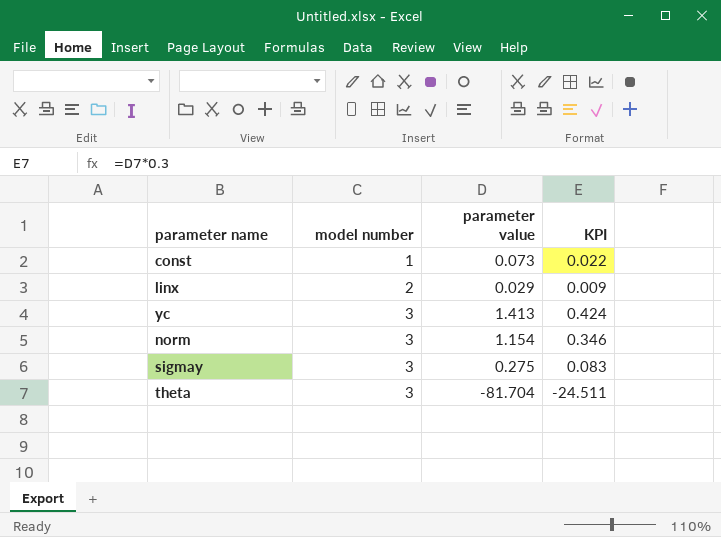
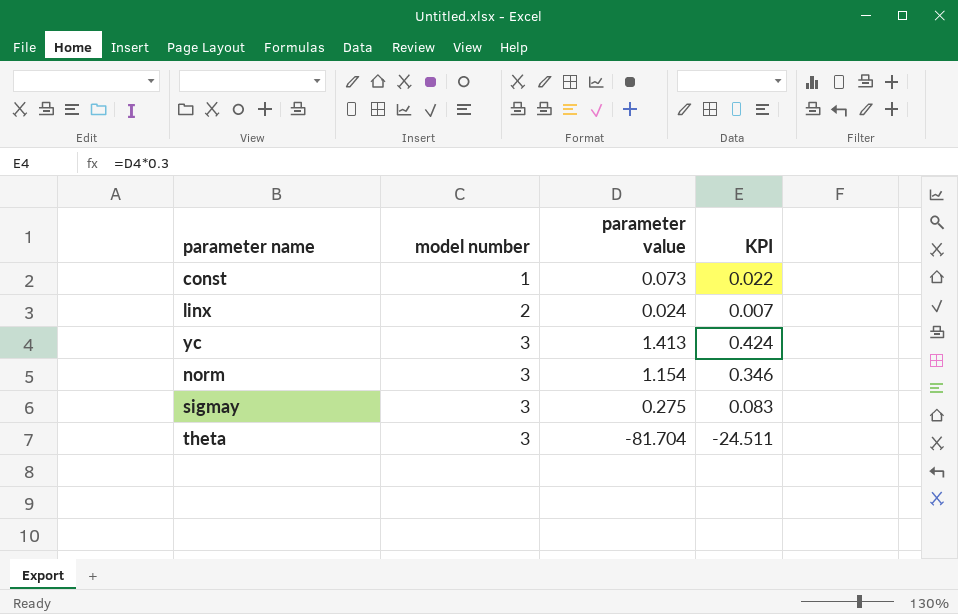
linx | parameter value: 0.029 -> 0.024
linx | KPI: 0.009 -> 0.007

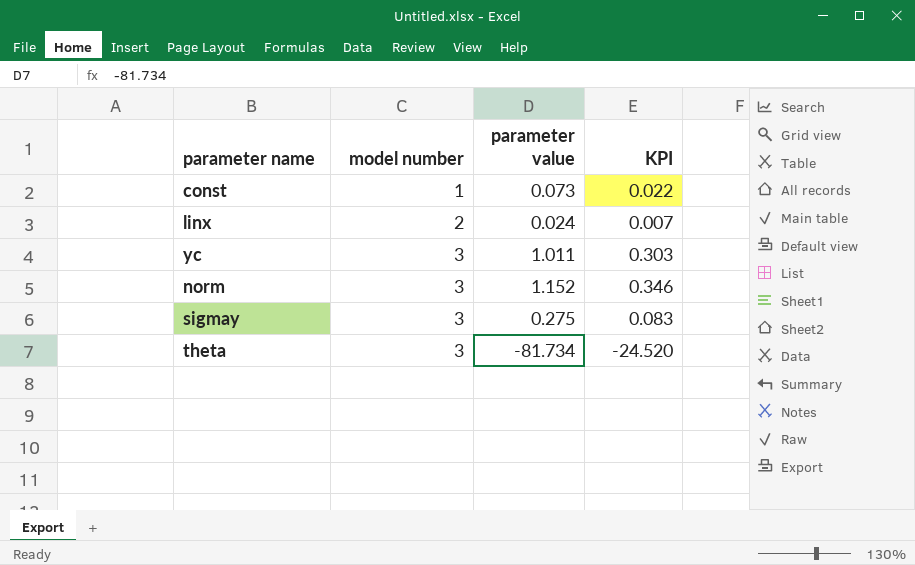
yc | parameter value: 1.413 -> 1.011
yc | KPI: 0.424 -> 0.303
norm | parameter value: 1.154 -> 1.152
theta | parameter value: -81.704 -> -81.734
theta | KPI: -24.511 -> -24.520

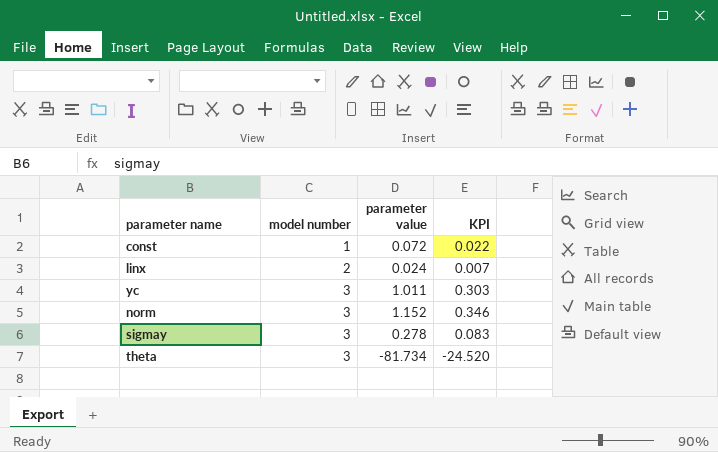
const | parameter value: 0.073 -> 0.072
sigmay | parameter value: 0.275 -> 0.278

